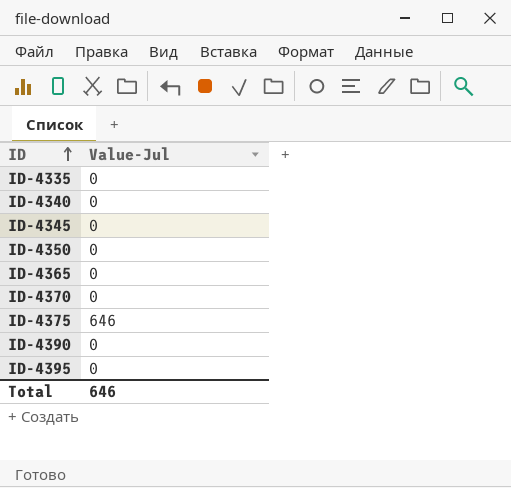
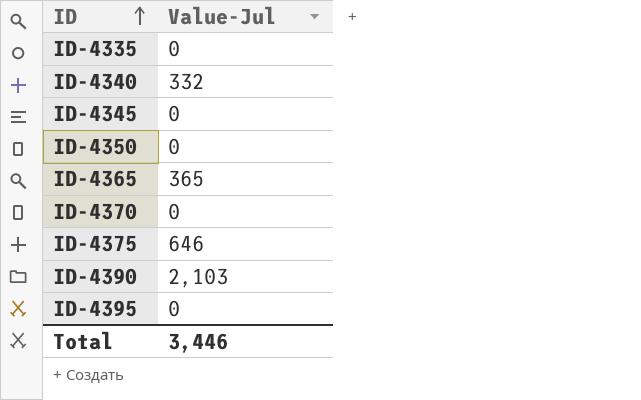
ID-4340 | Value-Jul: 0 -> 332
ID-4365 | Value-Jul: 0 -> 365
ID-4390 | Value-Jul: 0 -> 2,103
Total | Value-Jul: 646 -> 3,446

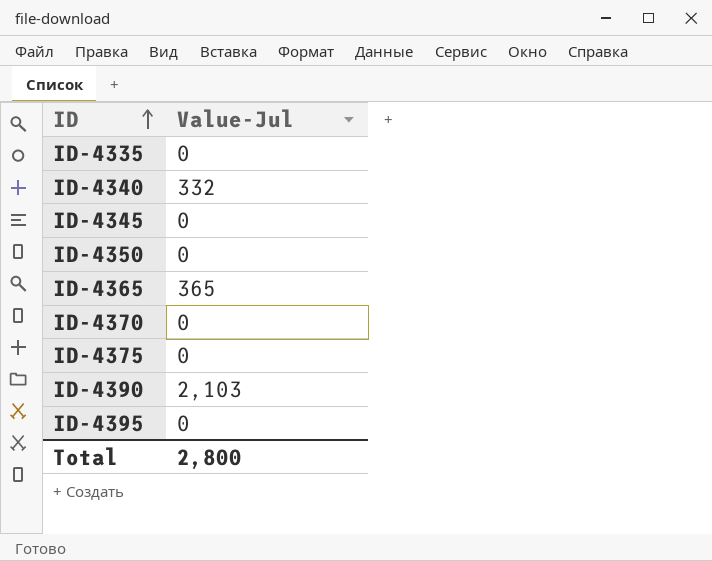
ID-4375 | Value-Jul: 646 -> 0
Total | Value-Jul: 3,446 -> 2,800

